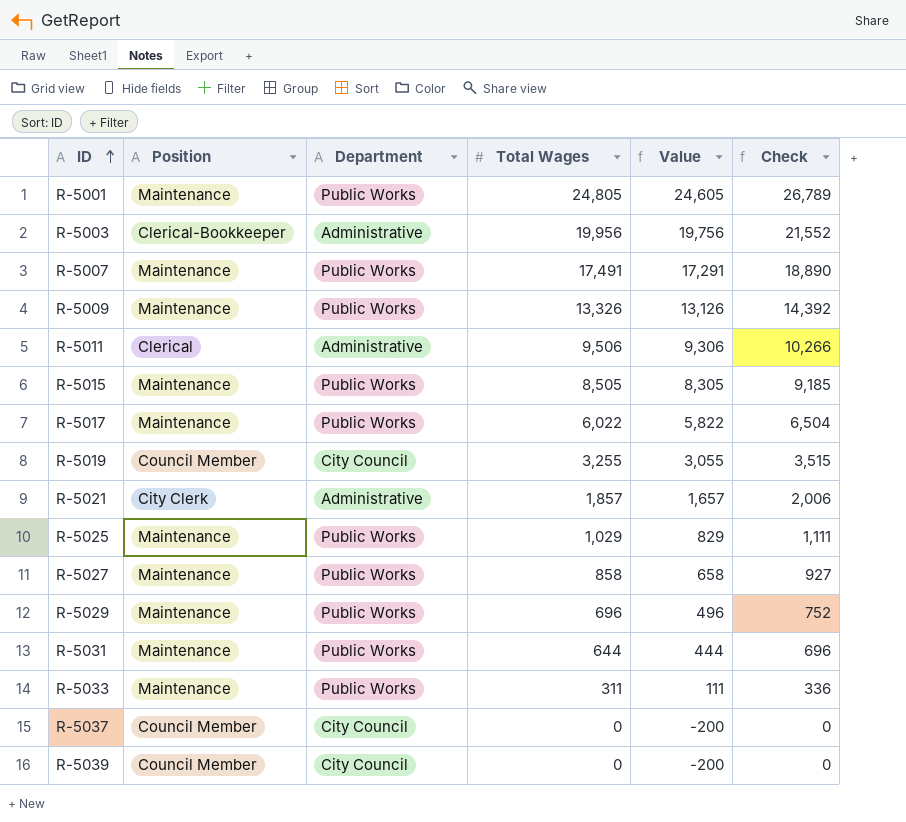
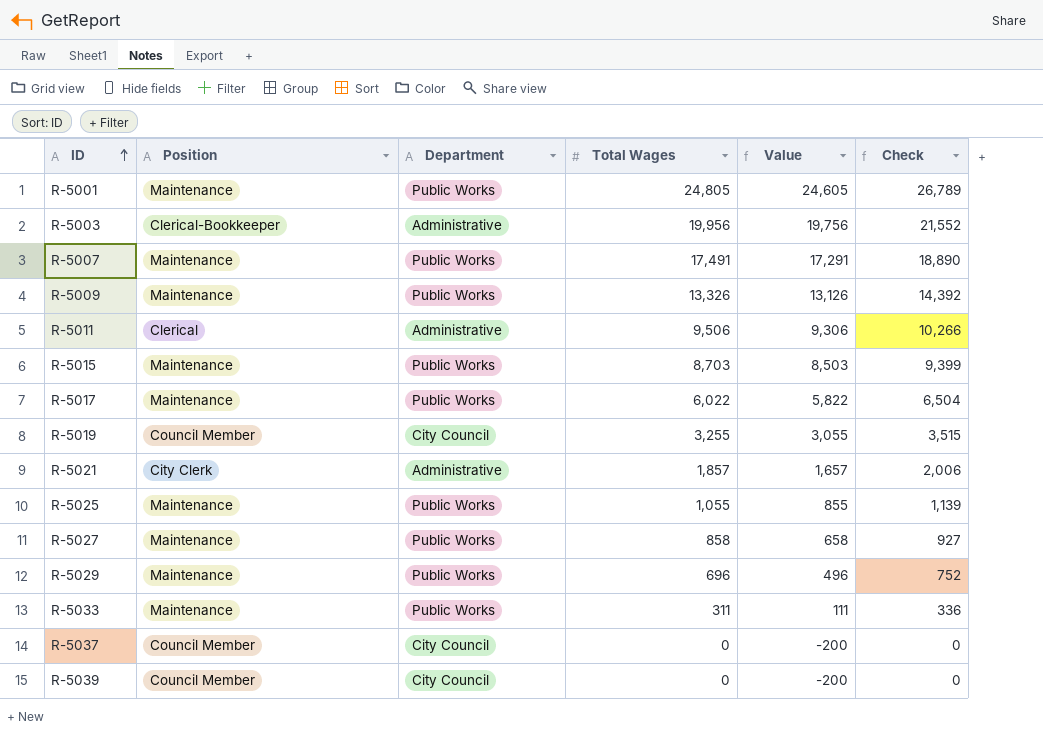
row R-5031: Maintenance | Public Works | 644 | 444 | 696 -> none
R-5015 | Total Wages: 8,505 -> 8,703
R-5015 | Value: 8,305 -> 8,503
R-5015 | Check: 9,185 -> 9,399
R-5025 | Total Wages: 1,029 -> 1,055
R-5025 | Value: 829 -> 855
R-5025 | Check: 1,111 -> 1,139

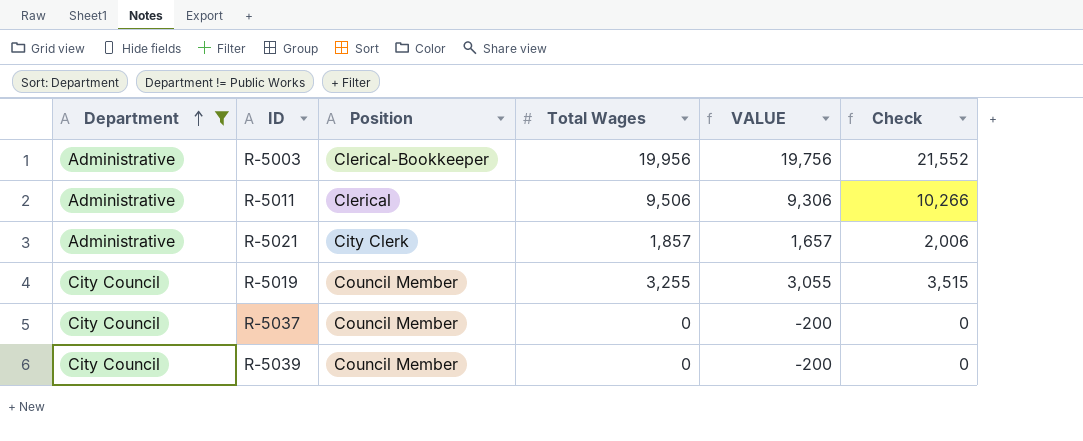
filter: none -> Department != Public Works
row order: ID ascending -> Department ascending
column Department | position: 3 -> 1
column name: Value -> VALUE

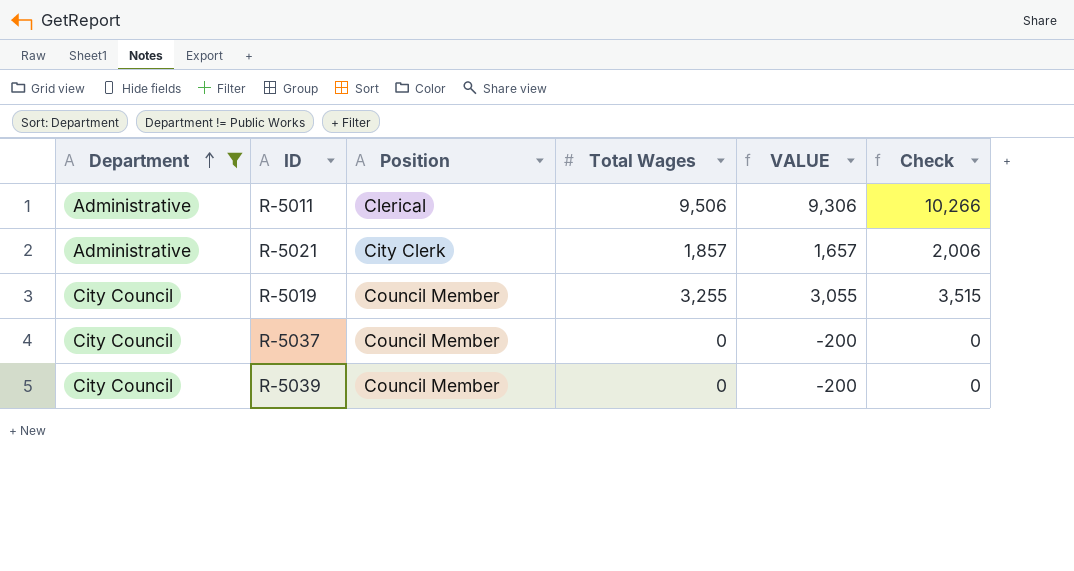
row R-5003: Administrative | Clerical-Bookkeeper | 19,956 | 19,756 | 21,552 -> none

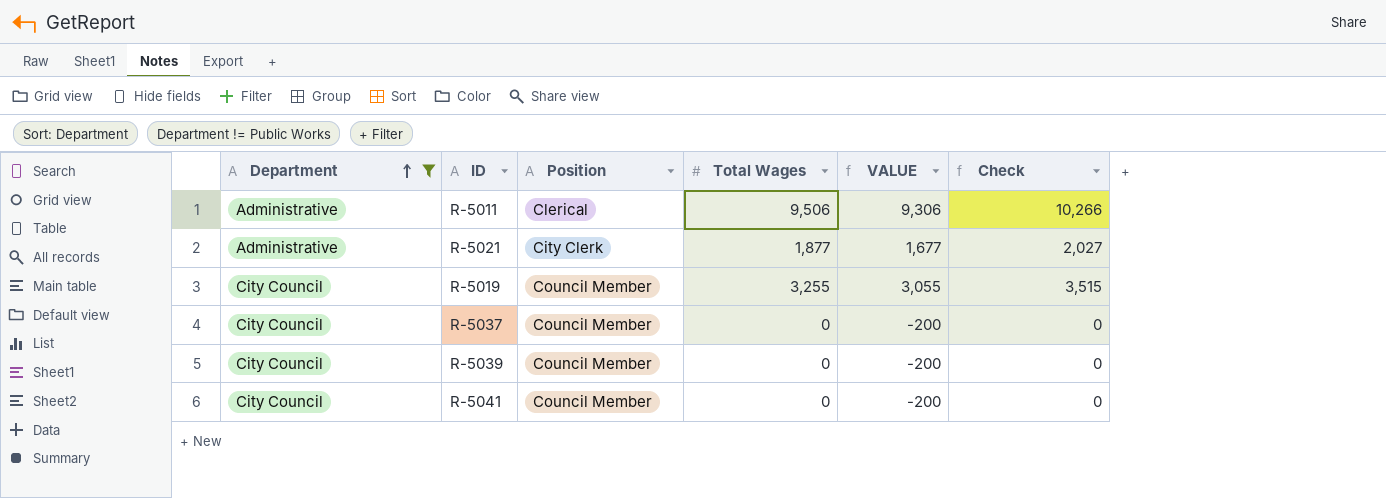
R-5021 | Total Wages: 1,857 -> 1,877
R-5021 | VALUE: 1,657 -> 1,677
R-5021 | Check: 2,006 -> 2,027
row R-5041: none -> City Council | Council Member | 0 | -200 | 0

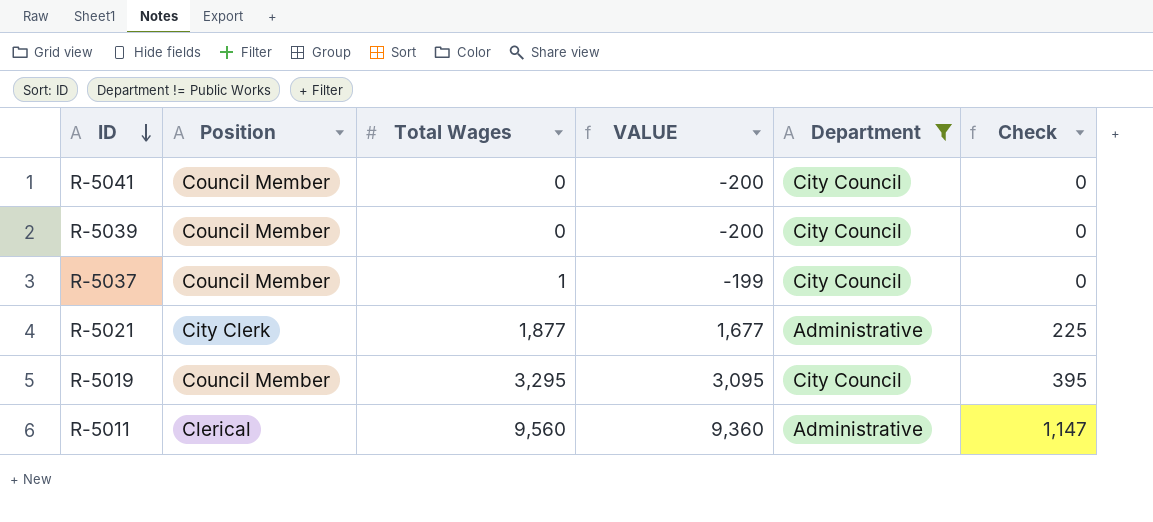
row order: Department ascending -> ID descending
column Department | position: 1 -> 5
column Check | formula: [Total Wages] * 1.08 -> [Total Wages] * 0.12
R-5037 | Total Wages: 0 -> 1
R-5037 | VALUE: -200 -> -199
R-5019 | Total Wages: 3,255 -> 3,295
R-5019 | VALUE: 3,055 -> 3,095
R-5011 | Total Wages: 9,506 -> 9,560
R-5011 | VALUE: 9,306 -> 9,360

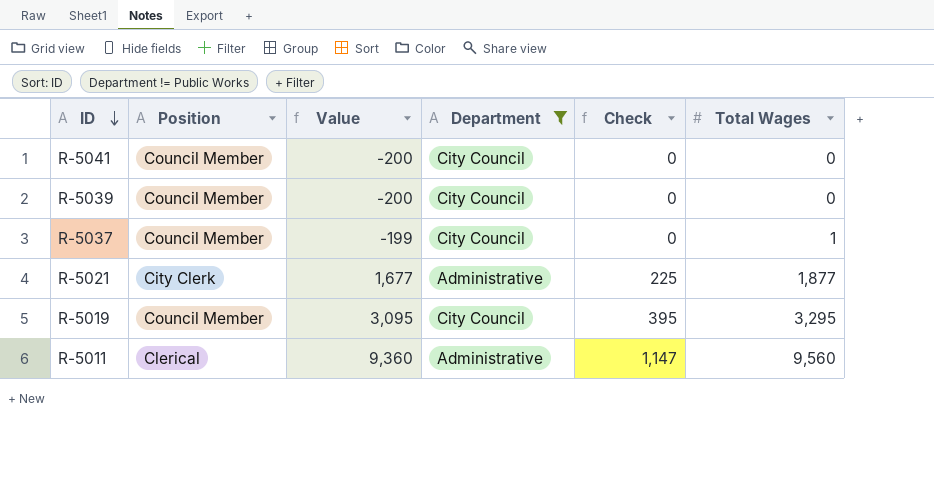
column name: VALUE -> Value
column Total Wages | position: 3 -> 6

